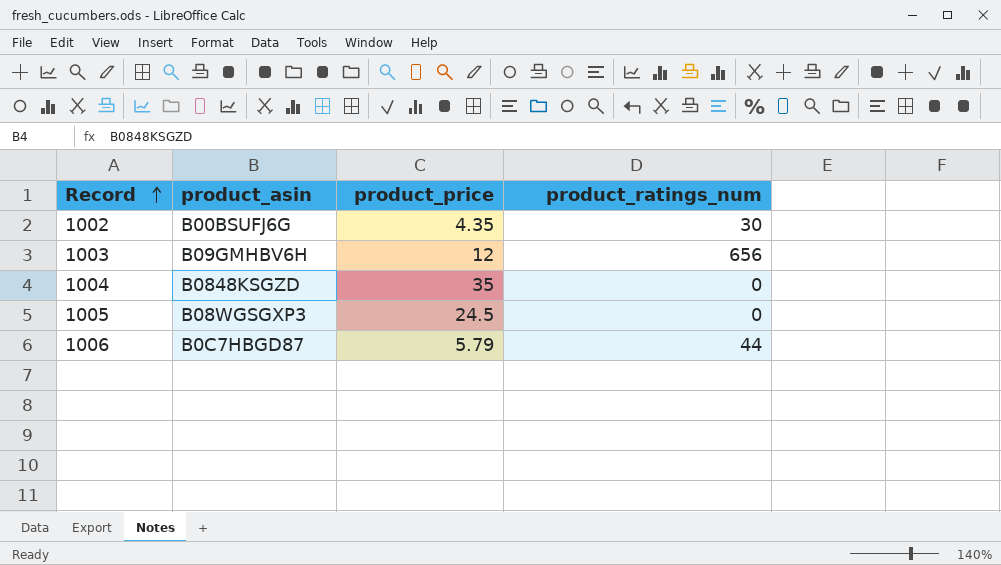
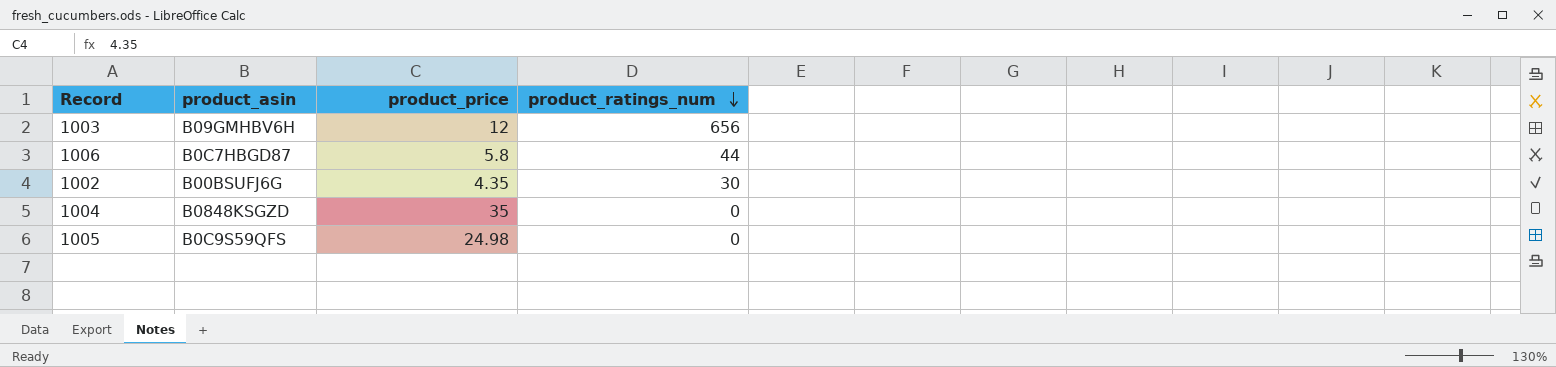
row order: Record ascending -> product_ratings_num descending
1006 | product_price: 5.79 -> 5.8
1005 | product_asin: B08WGSGXP3 -> B0C9S59QFS
1005 | product_price: 24.5 -> 24.98

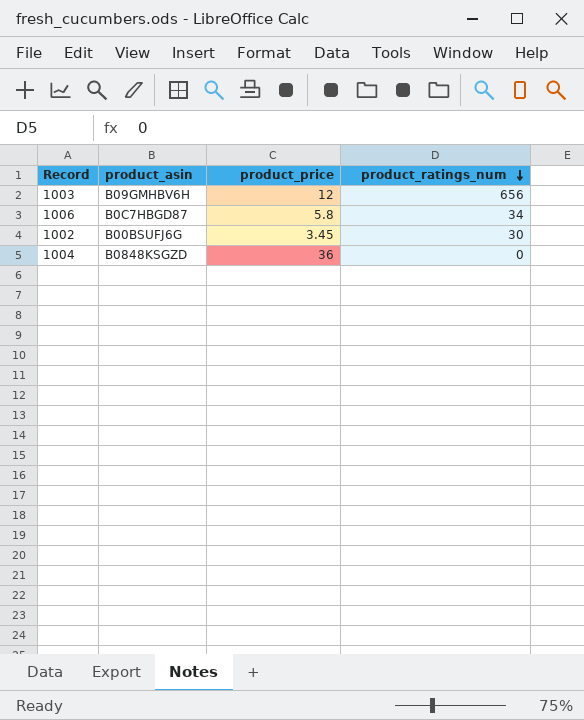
row 1005: B0C9S59QFS | 24.98 | 0 -> none
1006 | product_ratings_num: 44 -> 34
1002 | product_price: 4.35 -> 3.45
1004 | product_price: 35 -> 36

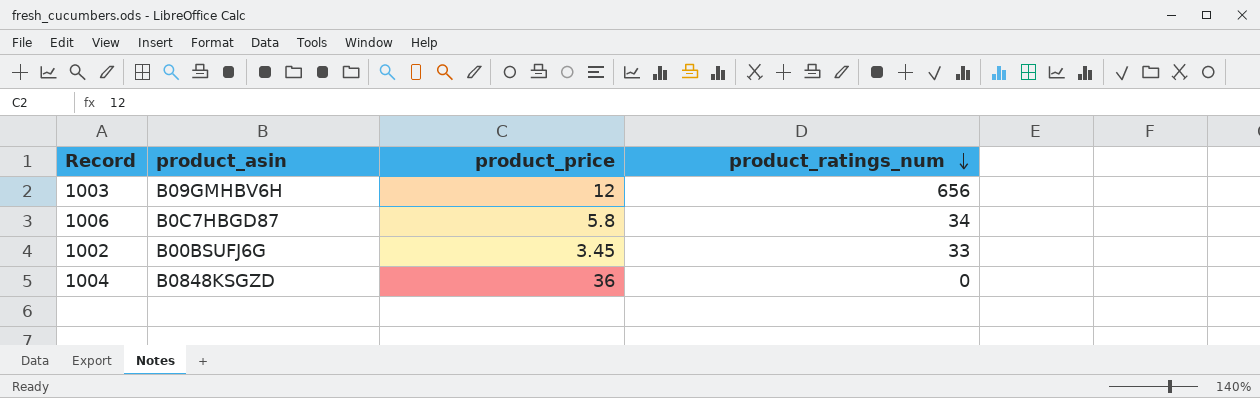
1002 | product_ratings_num: 30 -> 33

